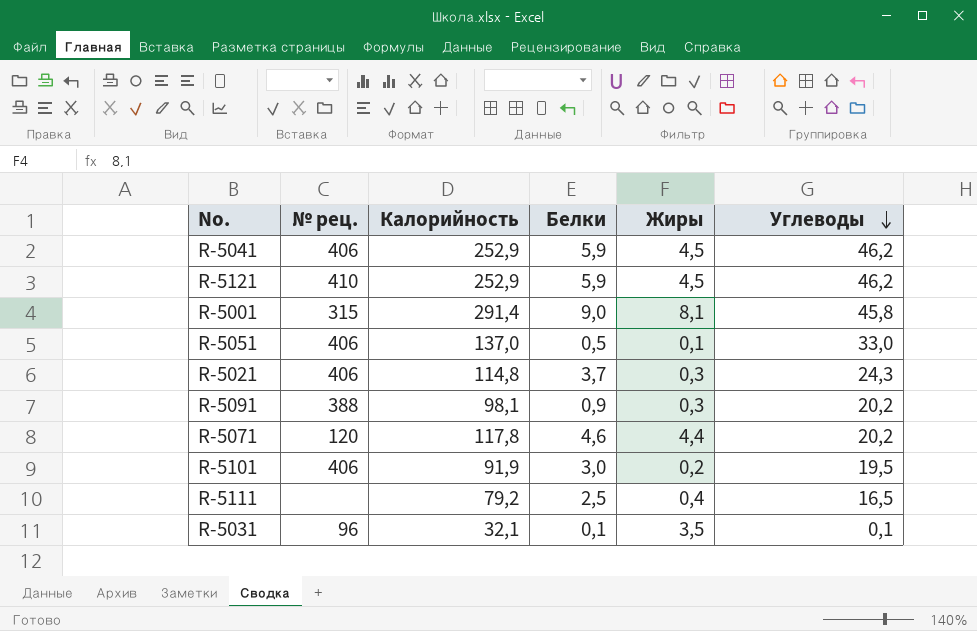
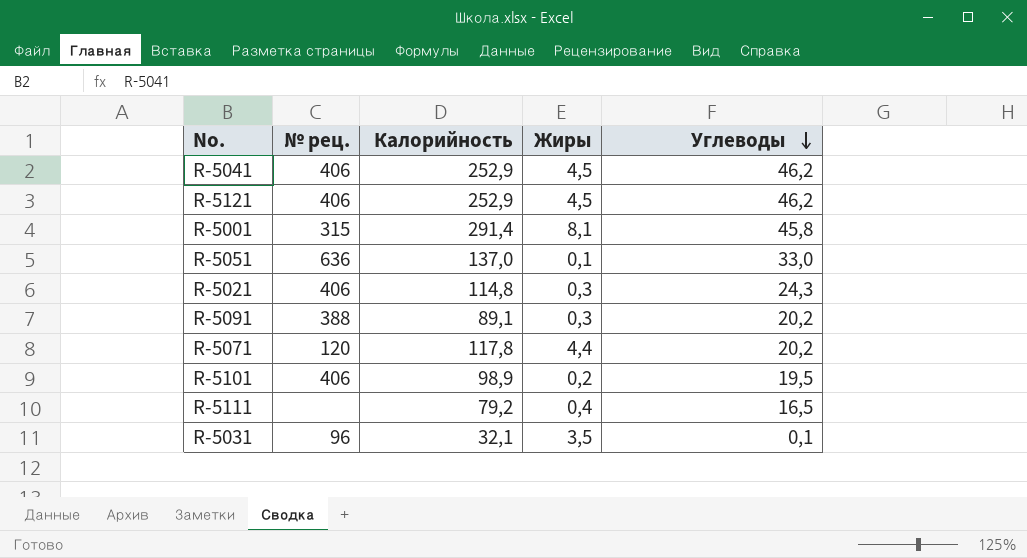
column Белки | position: 4 -> none
R-5121 | № рец.: 410 -> 406
R-5051 | № рец.: 406 -> 636
R-5091 | Калорийность: 98,1 -> 89,1
R-5101 | Калорийность: 91,9 -> 98,9

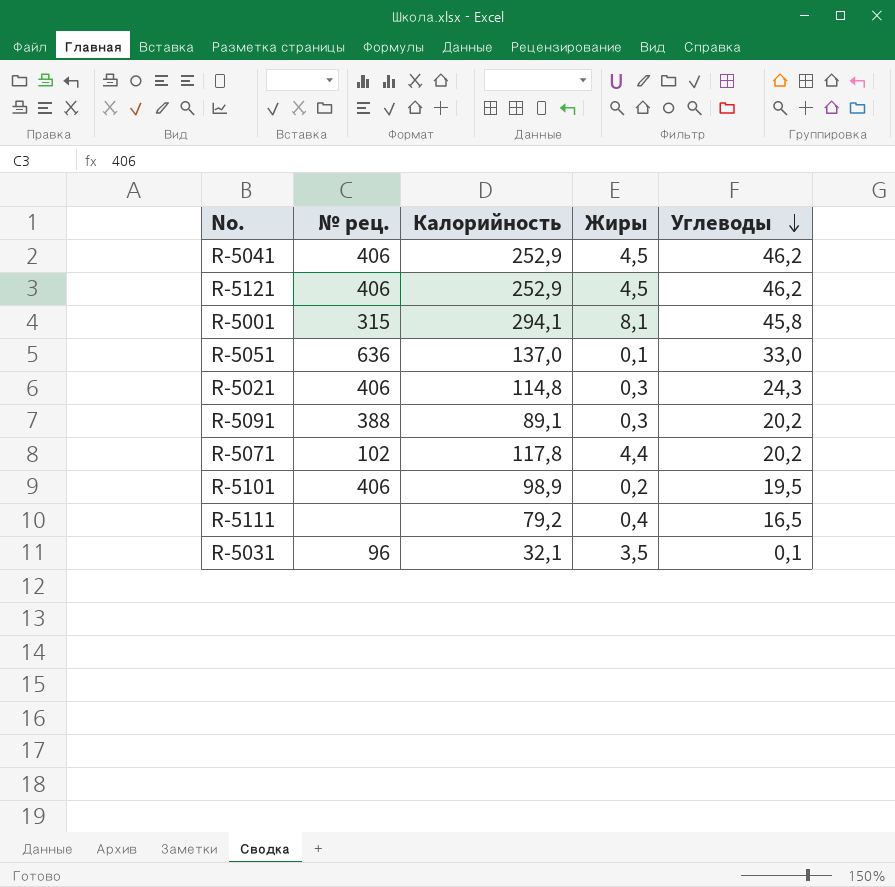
R-5001 | Калорийность: 291,4 -> 294,1
R-5071 | № рец.: 120 -> 102

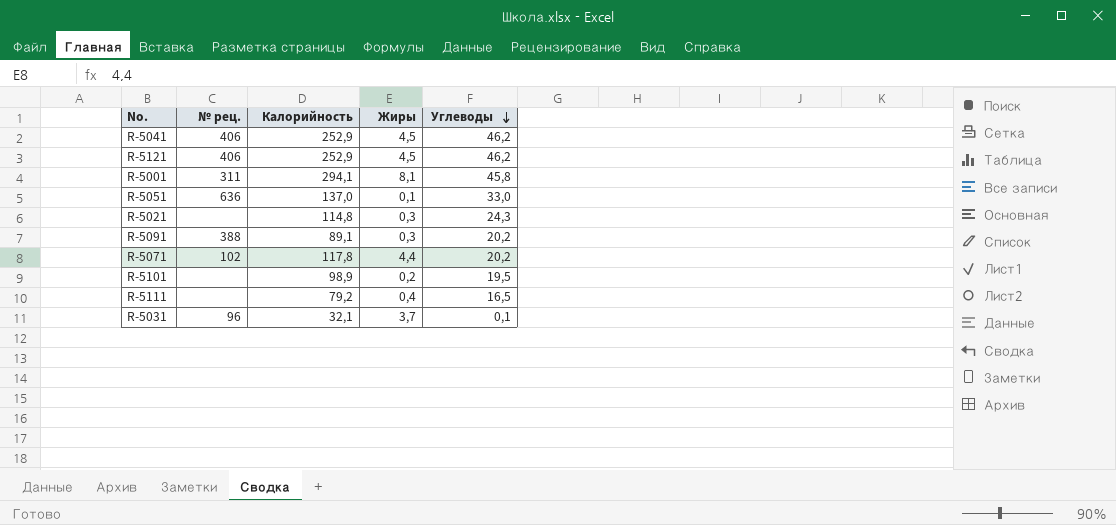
R-5001 | № рец.: 315 -> 311
R-5021 | № рец.: 406 -> none
R-5101 | № рец.: 406 -> none
R-5031 | Жиры: 3,5 -> 3,7

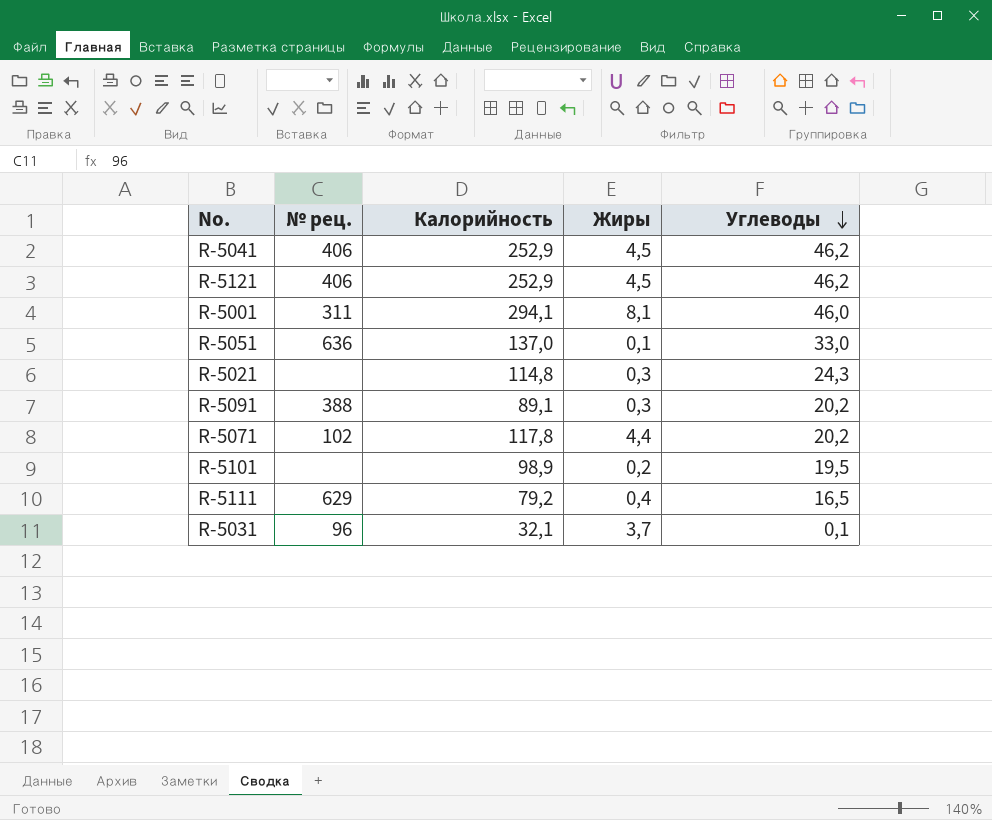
R-5001 | Углеводы: 45,8 -> 46,0
R-5111 | № рец.: none -> 629

